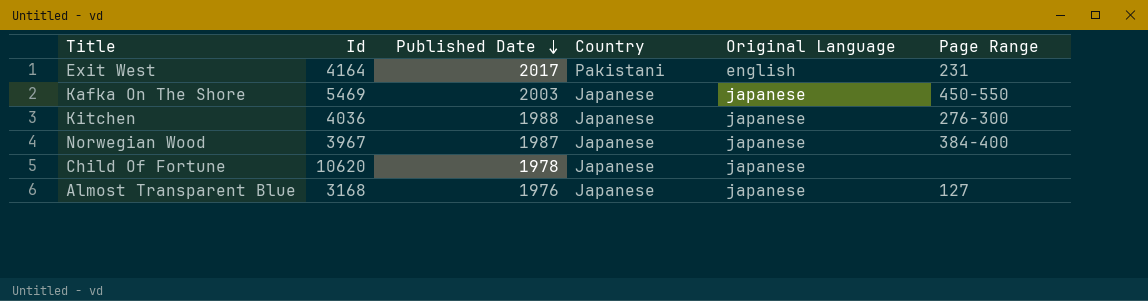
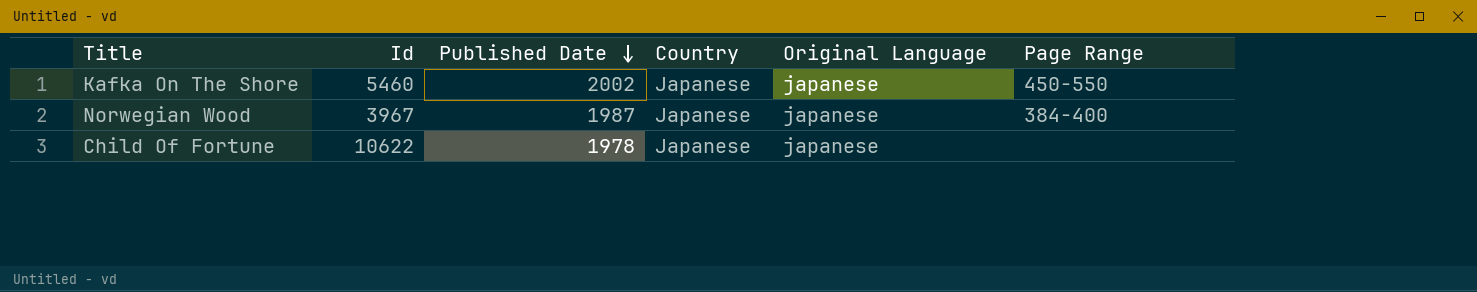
row Exit West: 4164 | 2017 | Pakistani | english | 231 -> none
row Kitchen: 4036 | 1988 | Japanese | japanese | 276-300 -> none
row Almost Transparent Blue: 3168 | 1976 | Japanese | japanese | 127 -> none
Kafka On The Shore | Id: 5469 -> 5460
Kafka On The Shore | Published Date: 2003 -> 2002
Child Of Fortune | Id: 10620 -> 10622

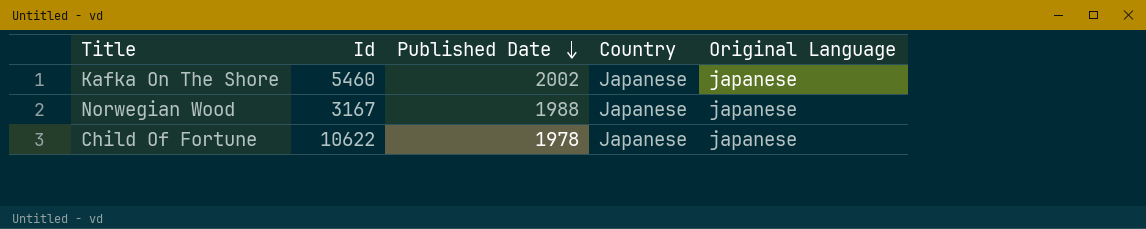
column Page Range | position: 6 -> none
Norwegian Wood | Id: 3967 -> 3167
Norwegian Wood | Published Date: 1987 -> 1988

